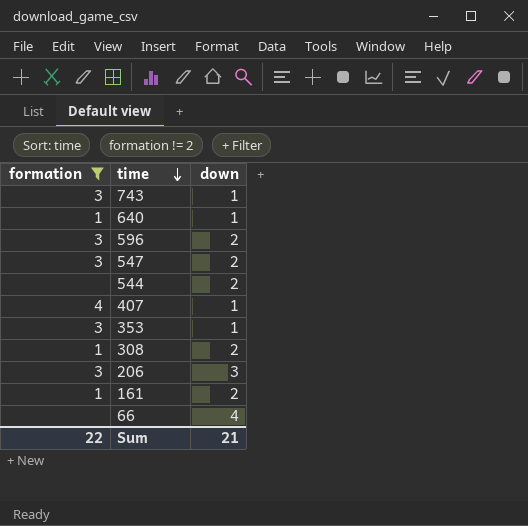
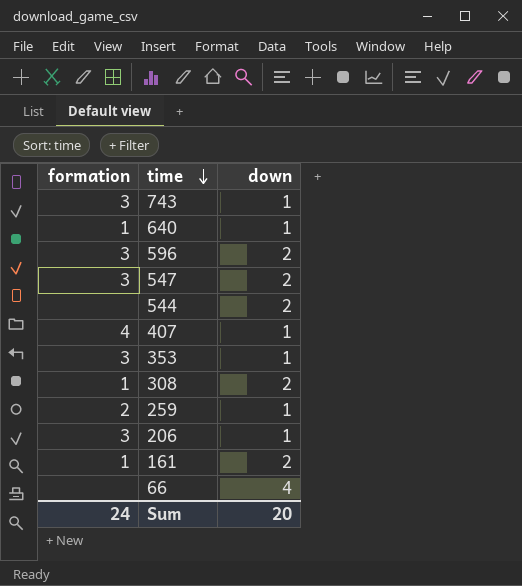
filter: formation != 2 -> none
206 | down: 3 -> 1
Sum | formation: 22 -> 24
Sum | down: 21 -> 20

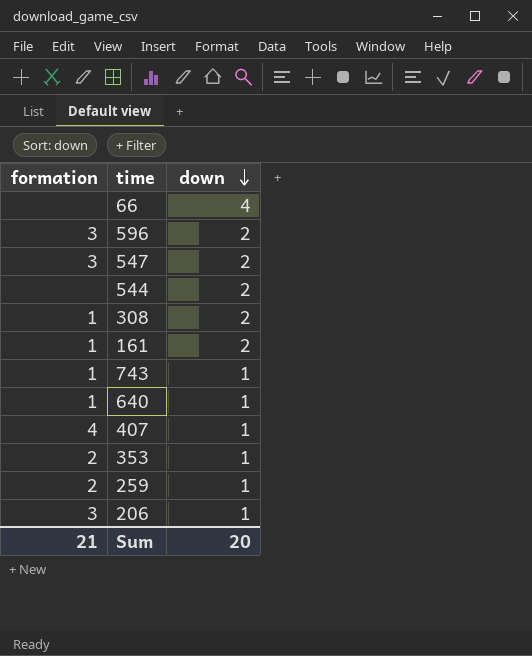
row order: time descending -> down descending
743 | formation: 3 -> 1
353 | formation: 3 -> 2
Sum | formation: 24 -> 21

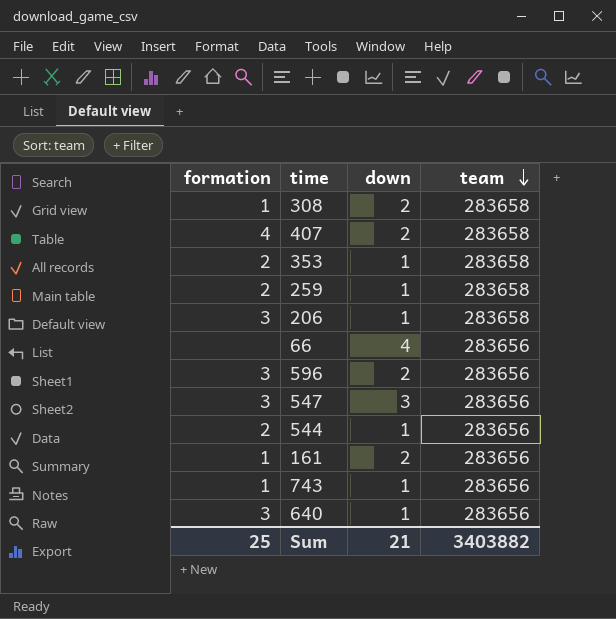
row order: down descending -> team descending
column team | position: none -> 4
407 | down: 1 -> 2
547 | down: 2 -> 3
544 | formation: none -> 2
544 | down: 2 -> 1
640 | formation: 1 -> 3
Sum | formation: 21 -> 25
Sum | down: 20 -> 21

